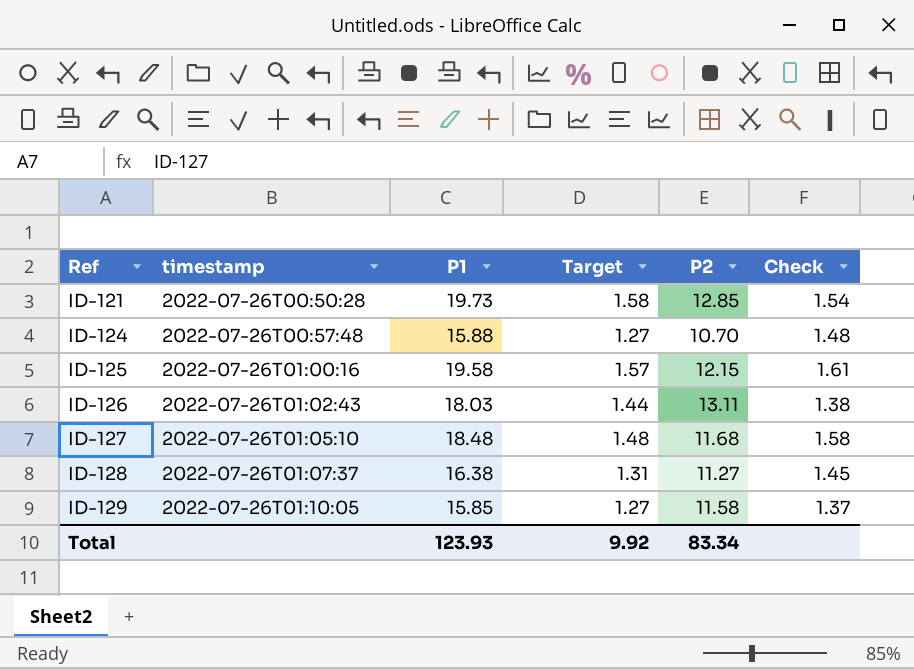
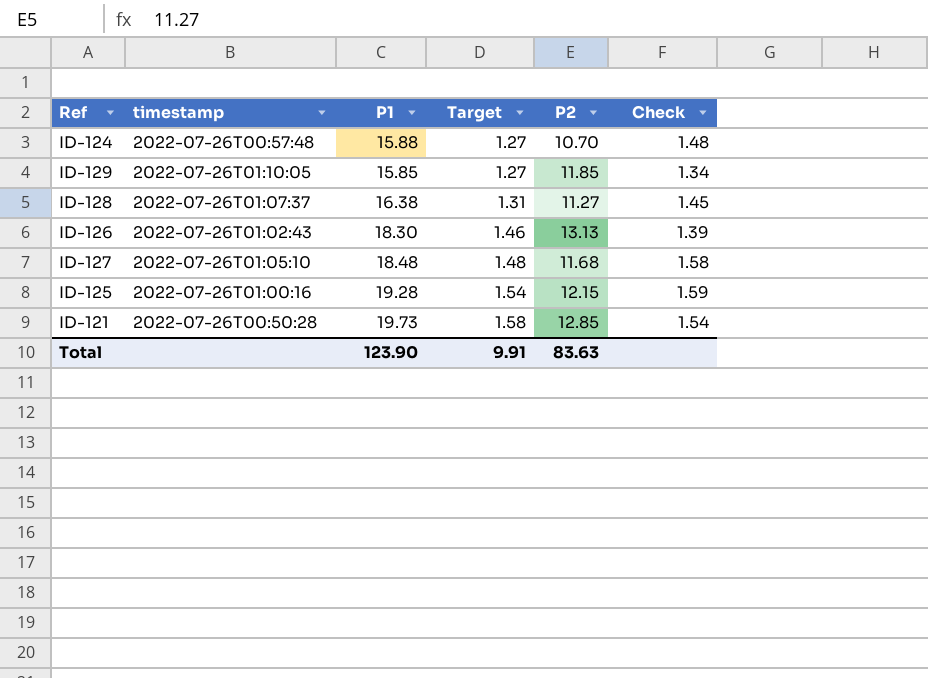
row order: Ref ascending -> Target ascending
ID-129 | P2: 11.58 -> 11.85
ID-129 | Check: 1.37 -> 1.34
ID-126 | P1: 18.03 -> 18.30
ID-126 | Target: 1.44 -> 1.46
ID-126 | P2: 13.11 -> 13.13
ID-126 | Check: 1.38 -> 1.39
ID-125 | P1: 19.58 -> 19.28
ID-125 | Target: 1.57 -> 1.54
ID-125 | Check: 1.61 -> 1.59
Total | P1: 123.93 -> 123.90
Total | Target: 9.92 -> 9.91
Total | P2: 83.34 -> 83.63

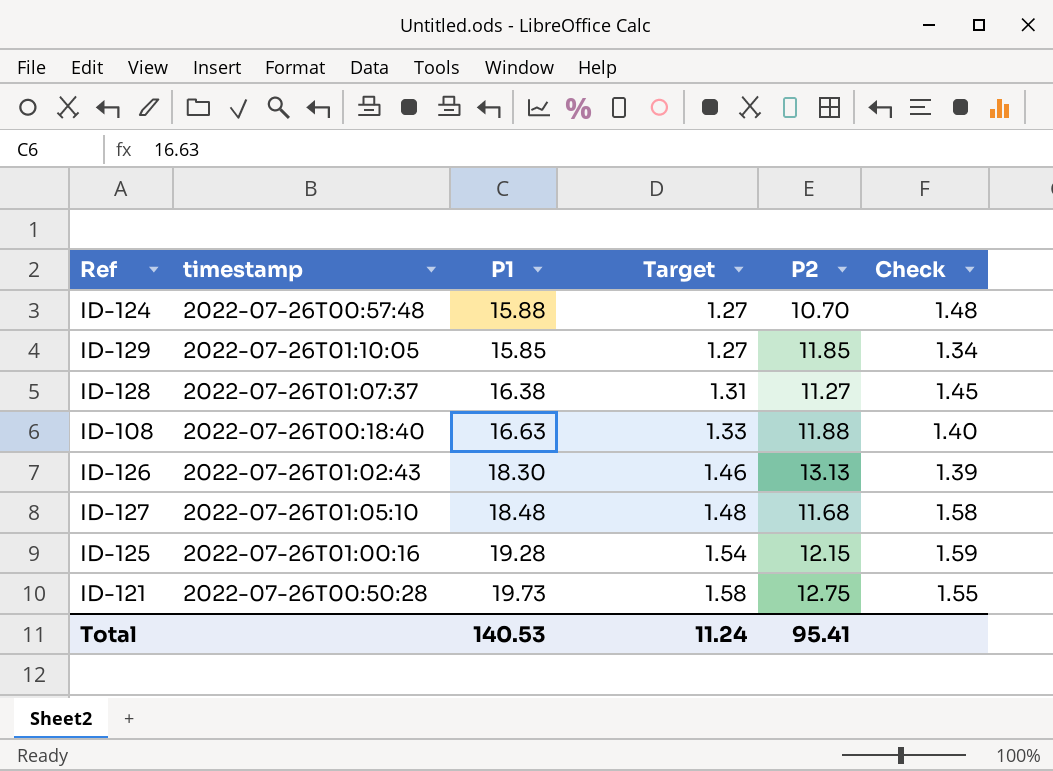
row ID-108: none -> 2022-07-26T00:18:40 | 16.63 | 1.33 | 11.88 | 1.40
ID-121 | P2: 12.85 -> 12.75
ID-121 | Check: 1.54 -> 1.55
Total | P1: 123.90 -> 140.53
Total | Target: 9.91 -> 11.24
Total | P2: 83.63 -> 95.41

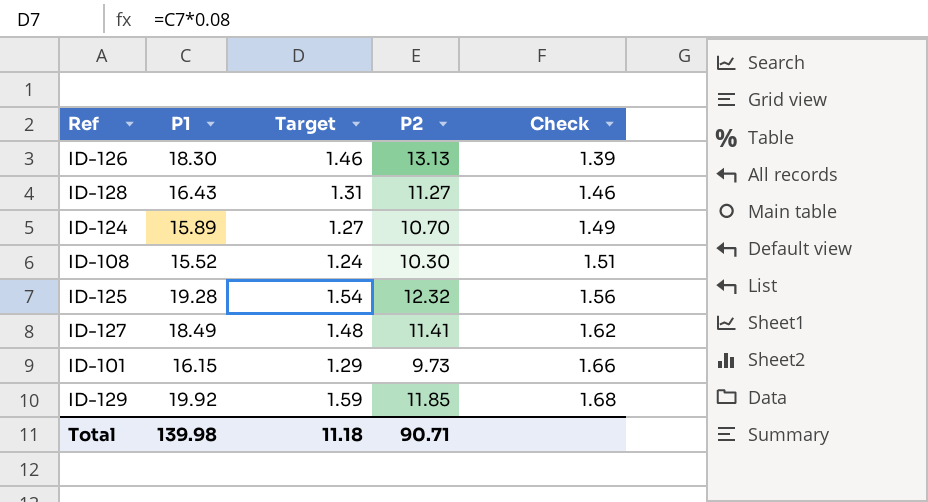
row order: Target ascending -> Check ascending
column timestamp | position: 2 -> none
row ID-121: 2022-07-26T00:50:28 | 19.73 | 1.58 | 12.75 | 1.55 -> none
ID-128 | P1: 16.38 -> 16.43
ID-128 | Check: 1.45 -> 1.46
ID-124 | P1: 15.88 -> 15.89
ID-124 | Check: 1.48 -> 1.49
ID-108 | P1: 16.63 -> 15.52
ID-108 | Target: 1.33 -> 1.24
ID-108 | P2: 11.88 -> 10.30
ID-108 | Check: 1.40 -> 1.51
ID-125 | P2: 12.15 -> 12.32
ID-125 | Check: 1.59 -> 1.56
ID-127 | P1: 18.48 -> 18.49
ID-127 | P2: 11.68 -> 11.41
ID-127 | Check: 1.58 -> 1.62
row ID-101: none -> 16.15 | 1.29 | 9.73 | 1.66
ID-129 | P1: 15.85 -> 19.92
ID-129 | Target: 1.27 -> 1.59
ID-129 | Check: 1.34 -> 1.68
Total | P1: 140.53 -> 139.98
Total | Target: 11.24 -> 11.18
Total | P2: 95.41 -> 90.71

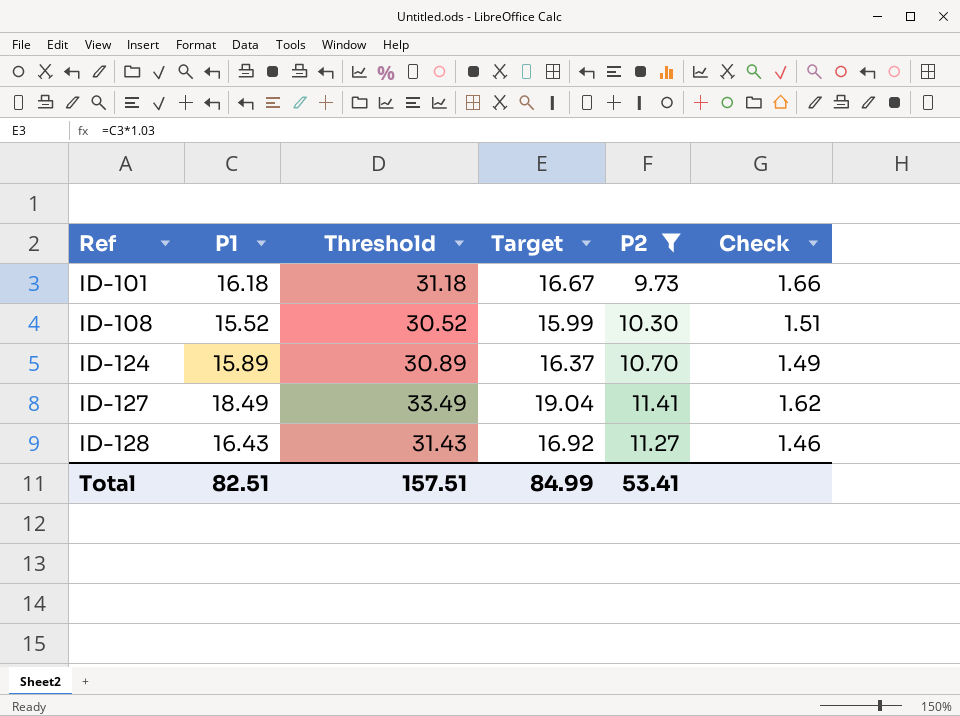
filter: none -> P2 <= 11.41
row order: Check ascending -> Ref ascending
column Threshold | formula: none -> [P1] + 15
column Target | formula: [P1] * 0.08 -> [P1] * 1.03
ID-101 | P1: 16.15 -> 16.18
Total | P1: 139.98 -> 82.51
Total | Target: 11.18 -> 84.99
Total | P2: 90.71 -> 53.41

